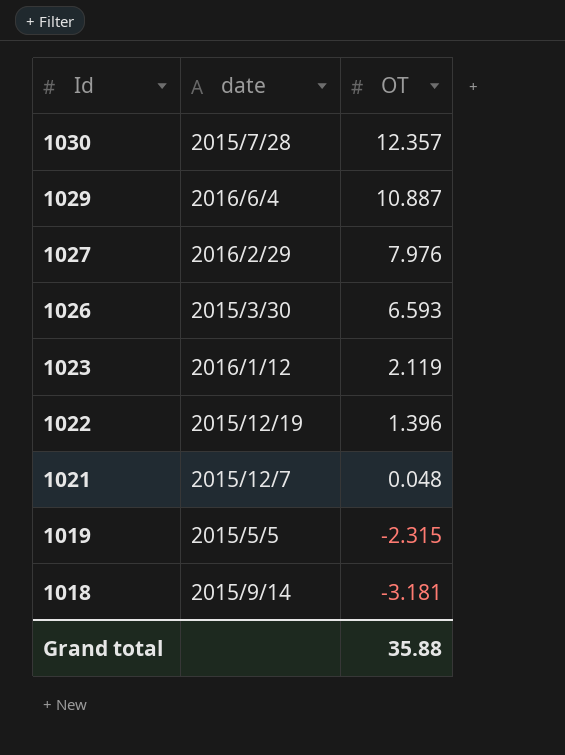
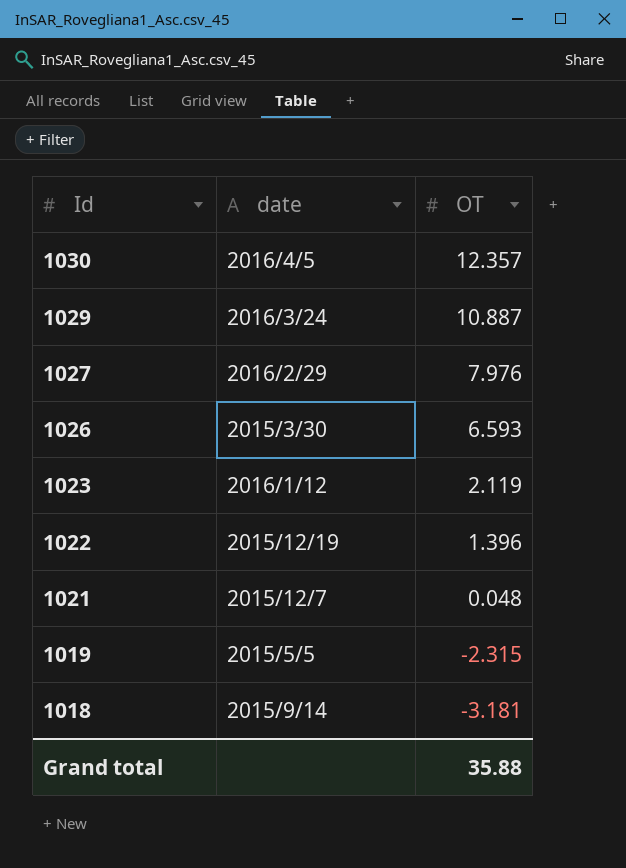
1030 | date: 2015/7/28 -> 2016/4/5
1029 | date: 2016/6/4 -> 2016/3/24

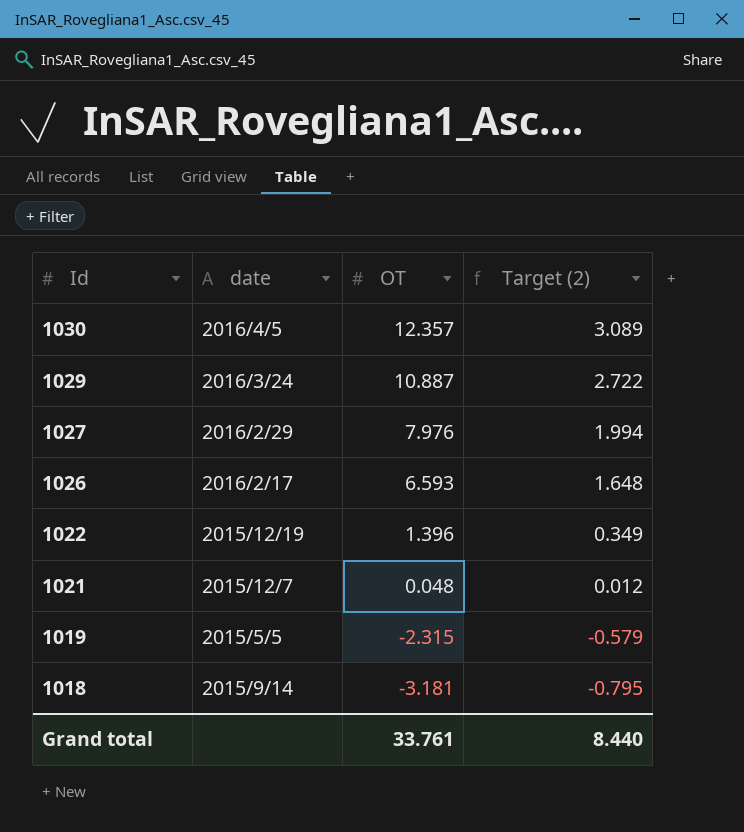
column Target (2) | formula: none -> [OT] * 0.25
row 1023: 2016/1/12 | 2.119 -> none
1026 | date: 2015/3/30 -> 2016/2/17
Grand total | OT: 35.88 -> 33.761

